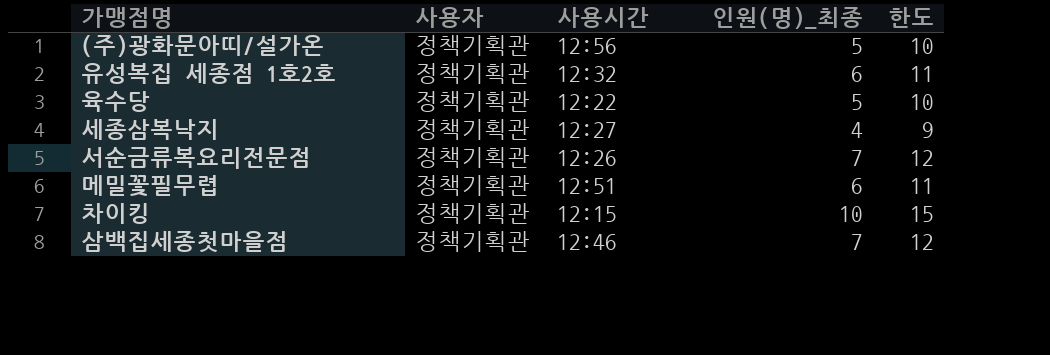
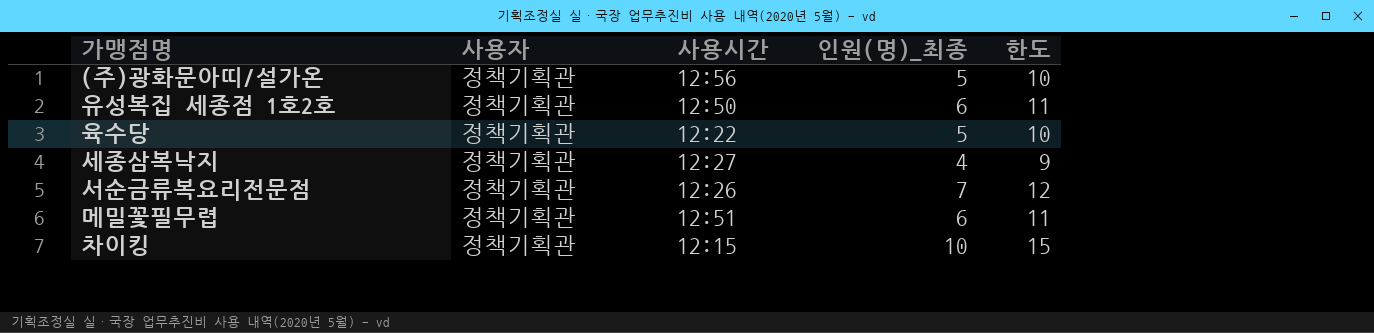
row 삼백집세종첫마을점: 정책기획관 | 12:46 | 7 | 12 -> none
유성복집 세종점 1호2호 | 사용시간: 12:32 -> 12:50

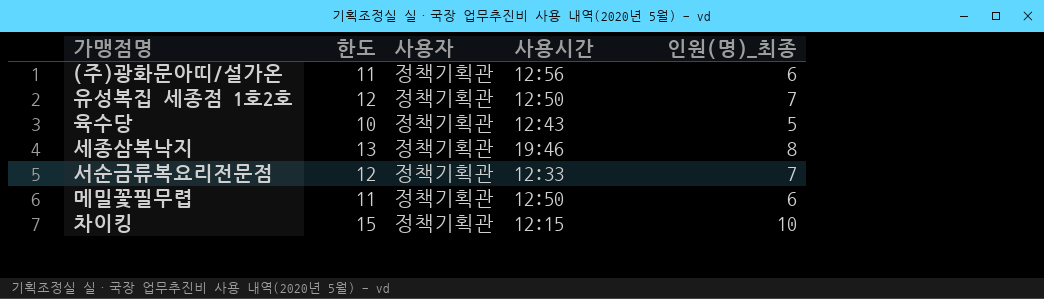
column 한도 | position: 5 -> 2
(주)광화문아띠/설가온 | 한도: 10 -> 11
(주)광화문아띠/설가온 | 인원(명)_최종: 5 -> 6
유성복집 세종점 1호2호 | 한도: 11 -> 12
유성복집 세종점 1호2호 | 인원(명)_최종: 6 -> 7
육수당 | 사용시간: 12:22 -> 12:43
세종삼복낙지 | 한도: 9 -> 13
세종삼복낙지 | 사용시간: 12:27 -> 19:46
세종삼복낙지 | 인원(명)_최종: 4 -> 8
서순금류복요리전문점 | 사용시간: 12:26 -> 12:33
메밀꽃필무렵 | 사용시간: 12:51 -> 12:50

